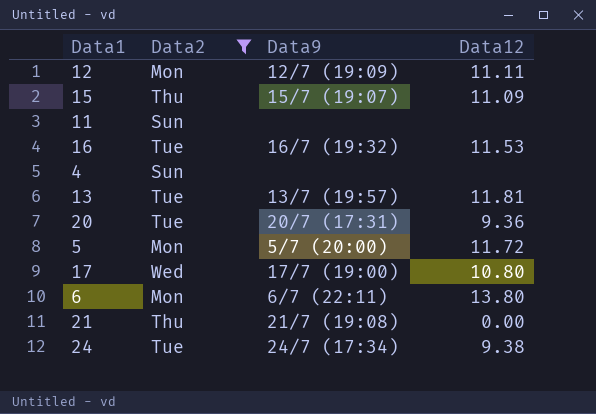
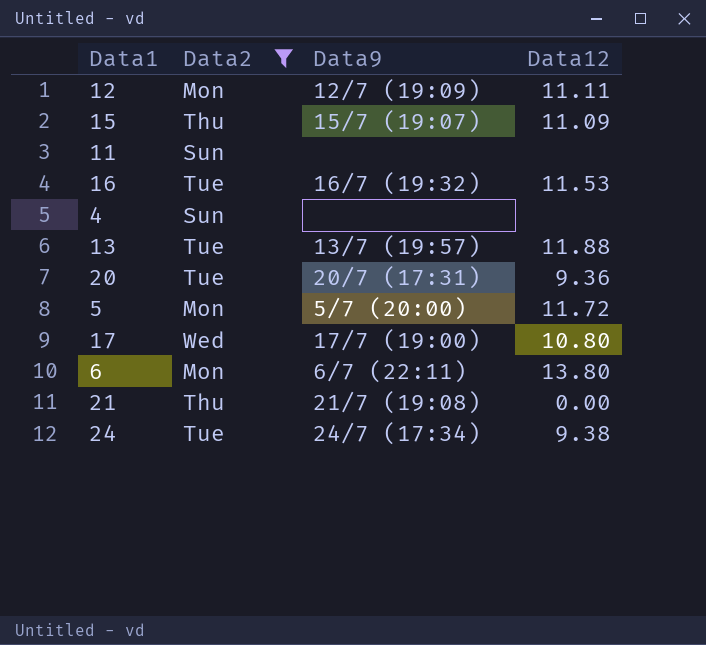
13 | Data12: 11.81 -> 11.88

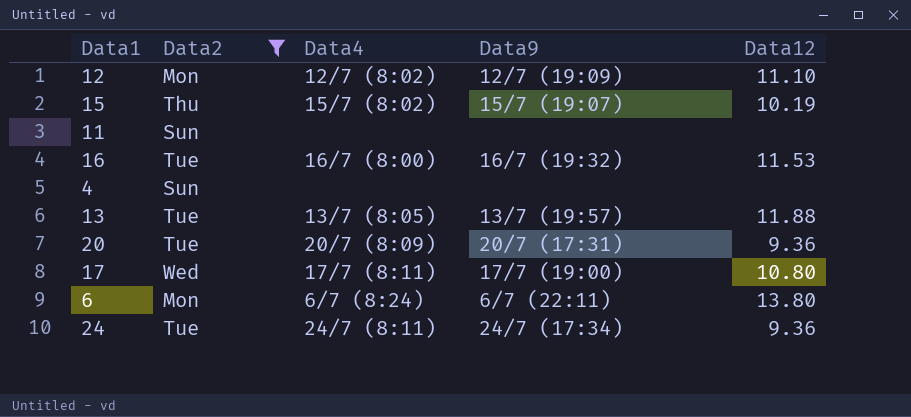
column Data4 | position: none -> 3
row 5: Mon | 5/7 (20:00) | 11.72 -> none
row 21: Thu | 21/7 (19:08) | 0.00 -> none
12 | Data12: 11.11 -> 11.10
15 | Data12: 11.09 -> 10.19
24 | Data12: 9.38 -> 9.36

